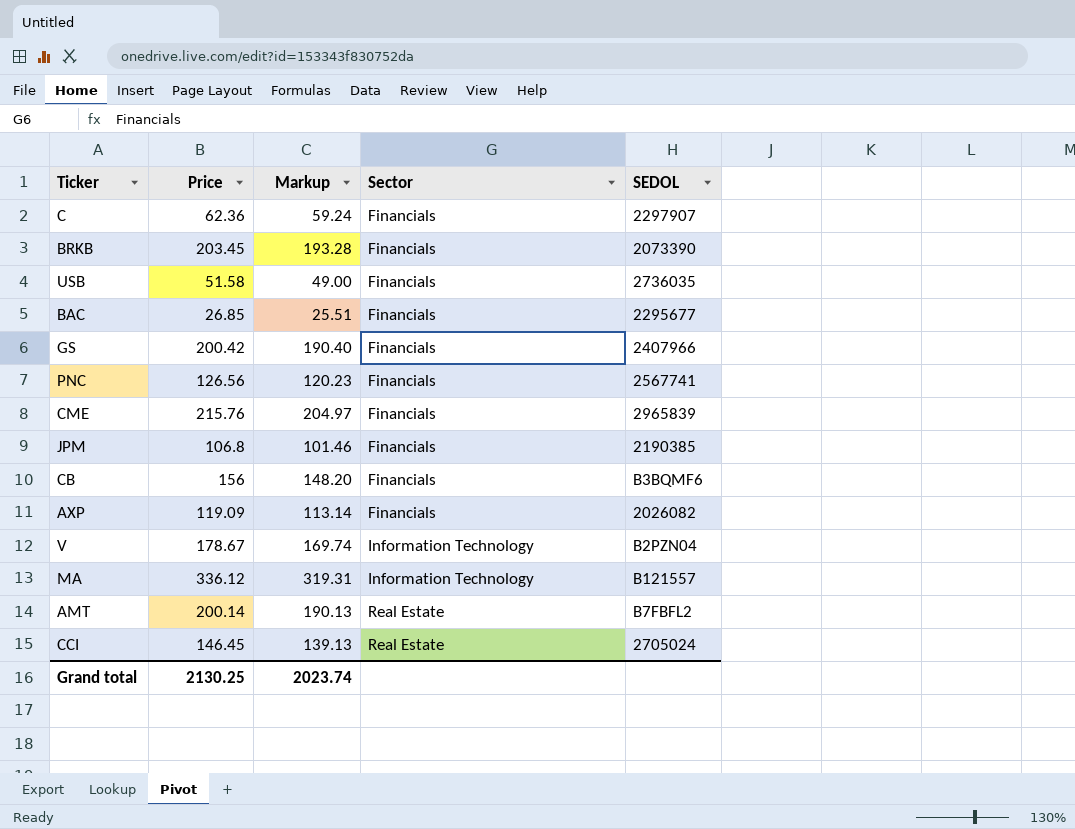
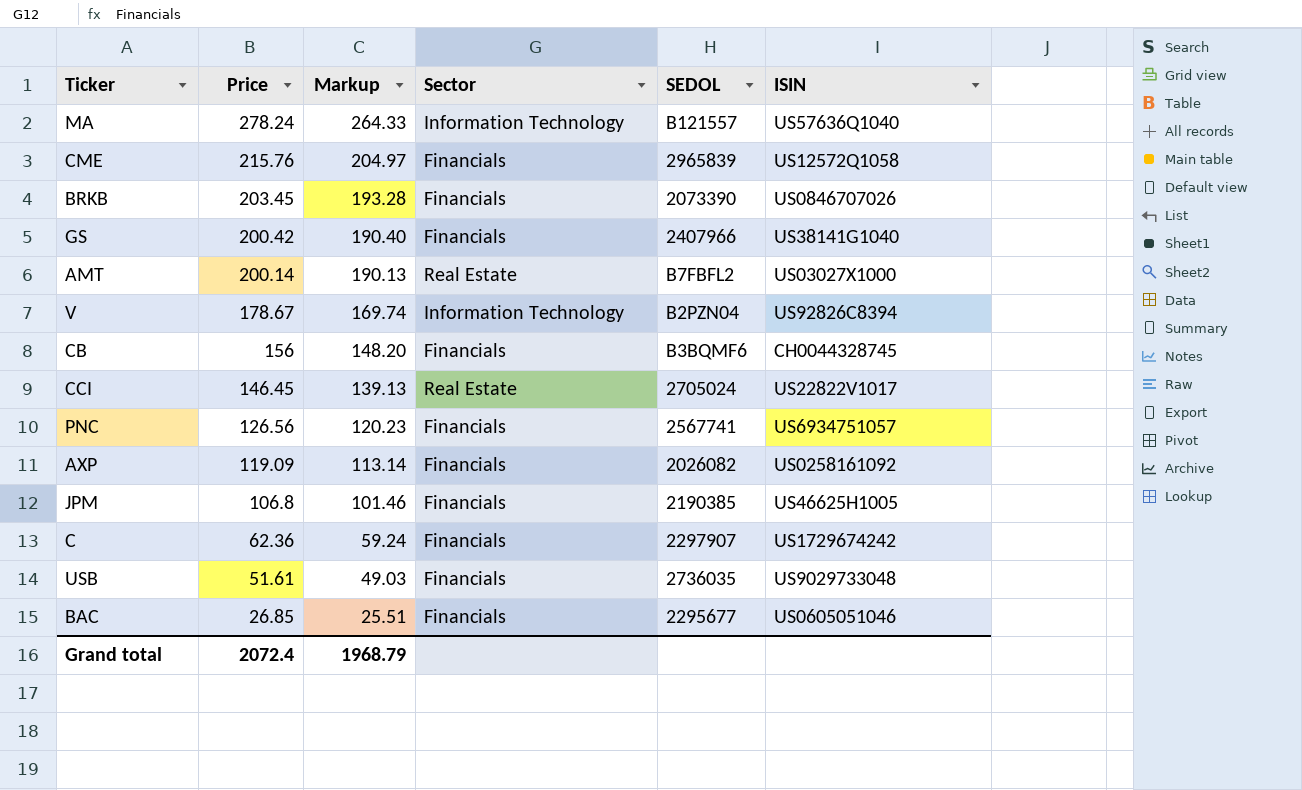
row order: Sector ascending -> Price descending
column ISIN | position: none -> 6
MA | Price: 336.12 -> 278.24
MA | Markup: 319.31 -> 264.33
USB | Price: 51.58 -> 51.61
USB | Markup: 49.00 -> 49.03
Grand total | Price: 2130.25 -> 2072.4
Grand total | Markup: 2023.74 -> 1968.79

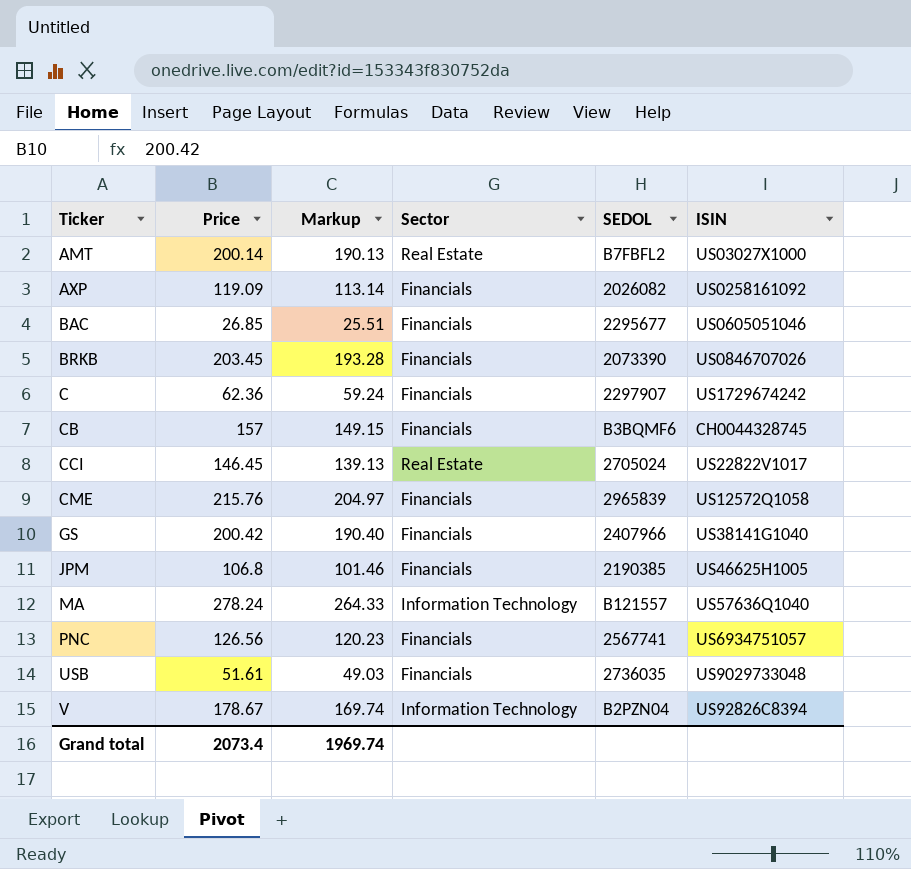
row order: Price descending -> Ticker ascending
CB | Price: 156 -> 157
CB | Markup: 148.20 -> 149.15
Grand total | Price: 2072.4 -> 2073.4
Grand total | Markup: 1968.79 -> 1969.74

